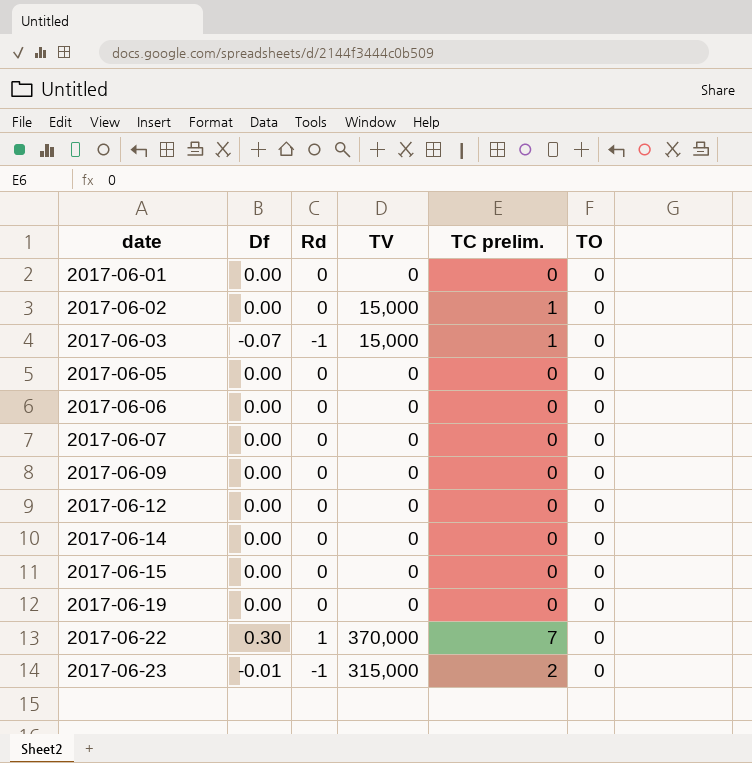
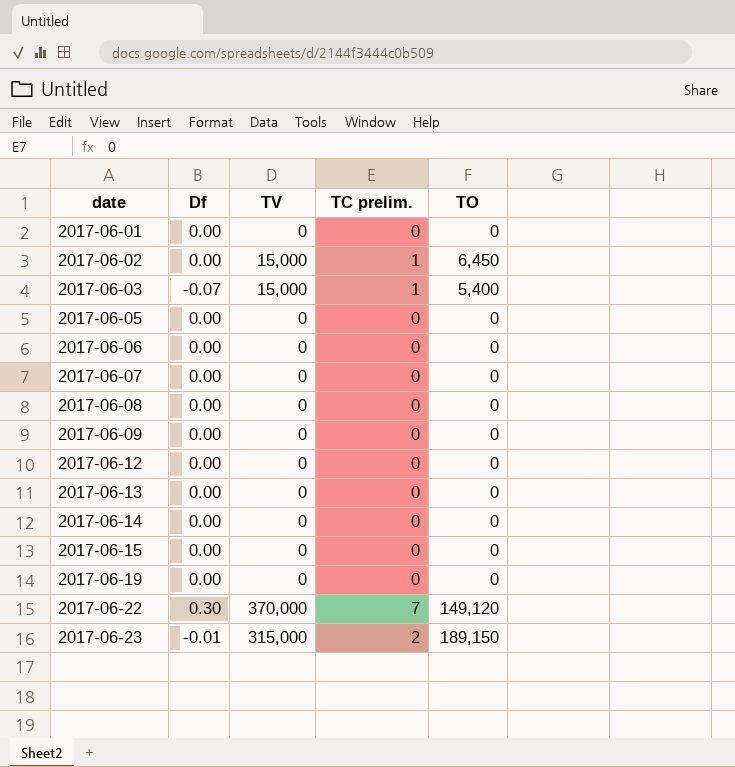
column Rd | position: 3 -> none
2017-06-02 | TO: 0 -> 6,450
2017-06-03 | TO: 0 -> 5,400
row 2017-06-08: none -> 0.00 | 0 | 0 | 0
row 2017-06-13: none -> 0.00 | 0 | 0 | 0
2017-06-22 | TO: 0 -> 149,120
2017-06-23 | TO: 0 -> 189,150

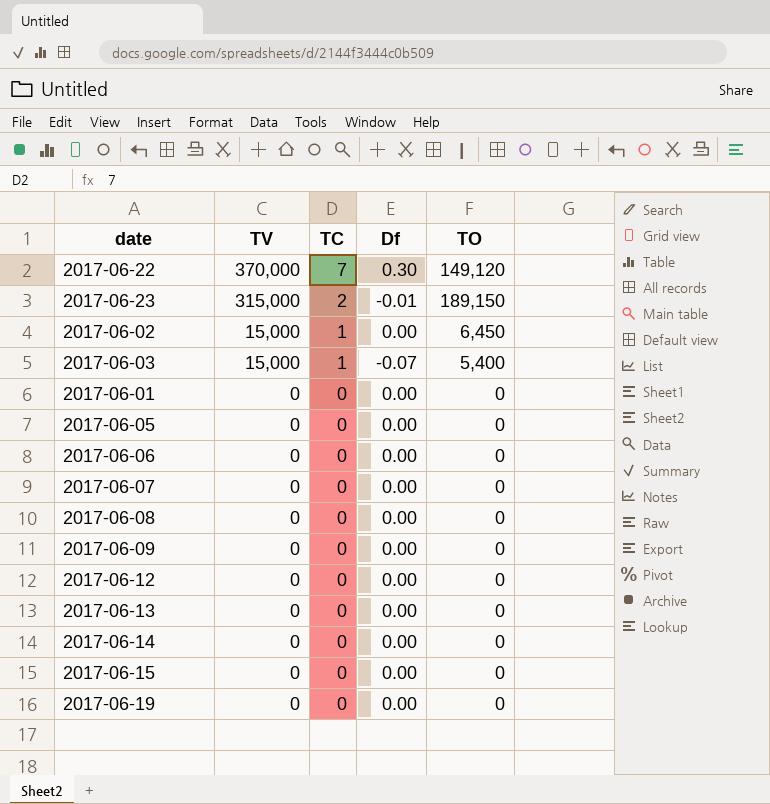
row order: date ascending -> TV descending
column name: TC prelim. -> TC
column Df | position: 2 -> 4

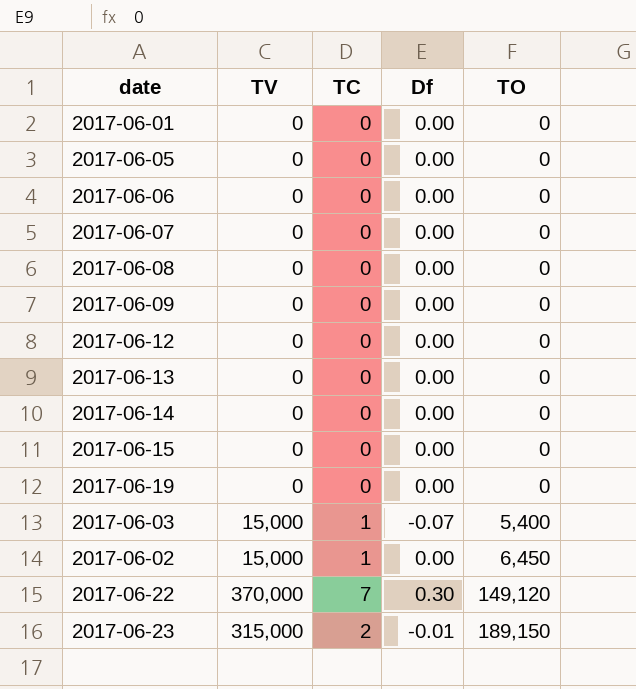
row order: TV descending -> TO ascending

